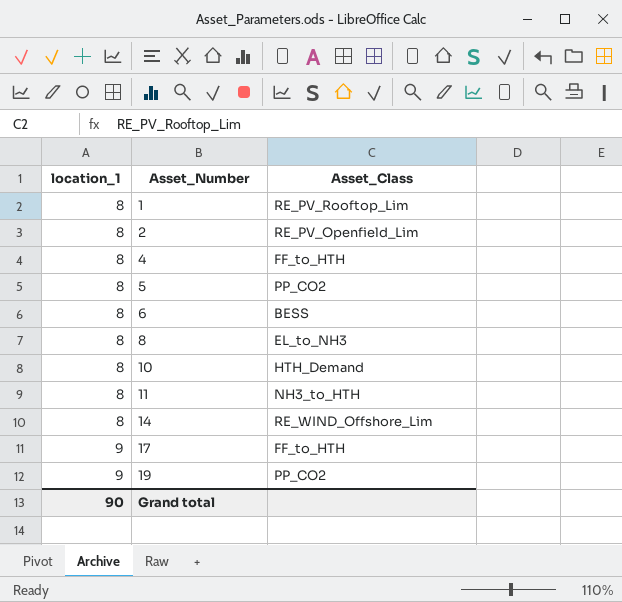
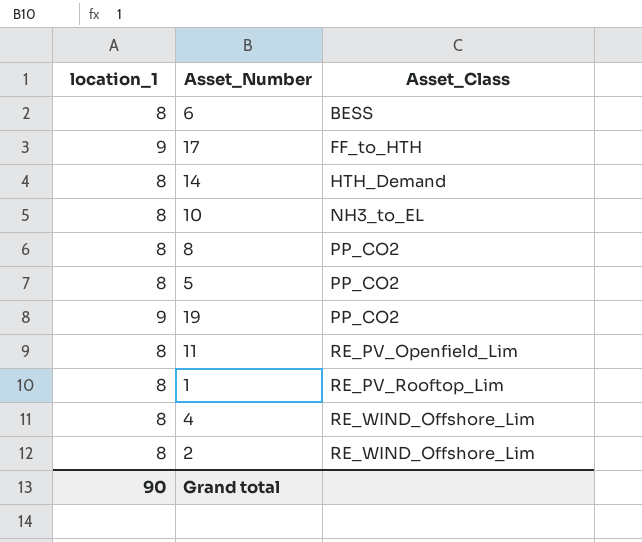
row order: location_1 ascending -> Asset_Class ascending
14 | Asset_Class: RE_WIND_Offshore_Lim -> HTH_Demand
10 | Asset_Class: HTH_Demand -> NH3_to_EL
8 | Asset_Class: EL_to_NH3 -> PP_CO2
11 | Asset_Class: NH3_to_HTH -> RE_PV_Openfield_Lim
4 | Asset_Class: FF_to_HTH -> RE_WIND_Offshore_Lim
2 | Asset_Class: RE_PV_Openfield_Lim -> RE_WIND_Offshore_Lim

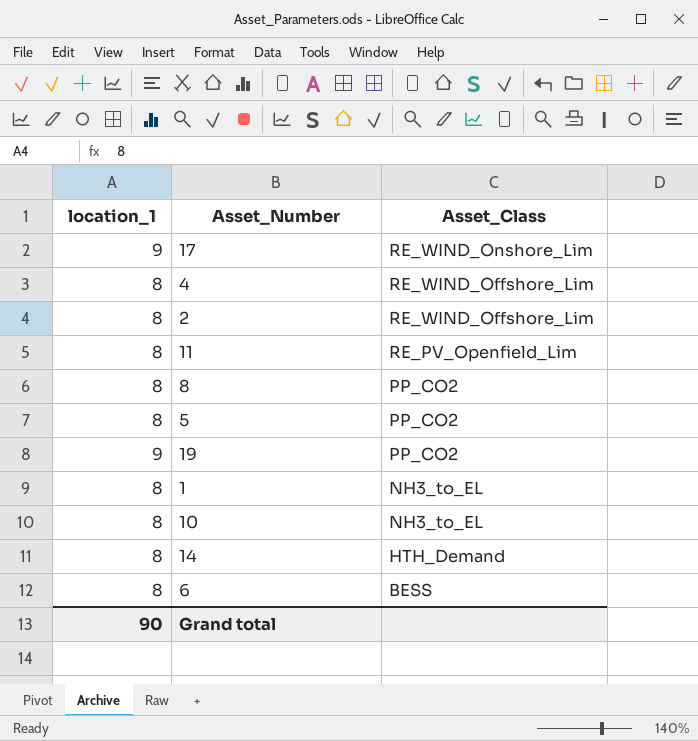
row order: Asset_Class ascending -> Asset_Class descending
17 | Asset_Class: FF_to_HTH -> RE_WIND_Onshore_Lim
1 | Asset_Class: RE_PV_Rooftop_Lim -> NH3_to_EL

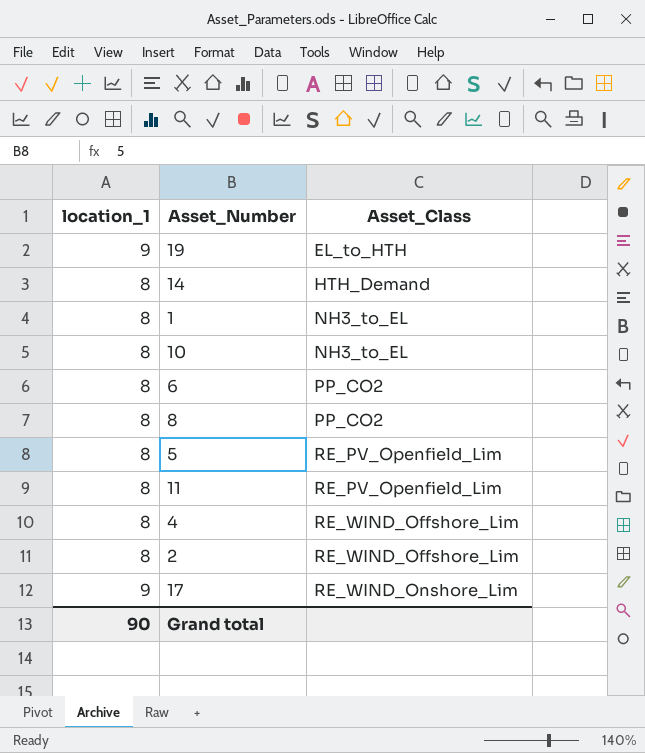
row order: Asset_Class descending -> Asset_Class ascending
19 | Asset_Class: PP_CO2 -> EL_to_HTH
6 | Asset_Class: BESS -> PP_CO2
5 | Asset_Class: PP_CO2 -> RE_PV_Openfield_Lim

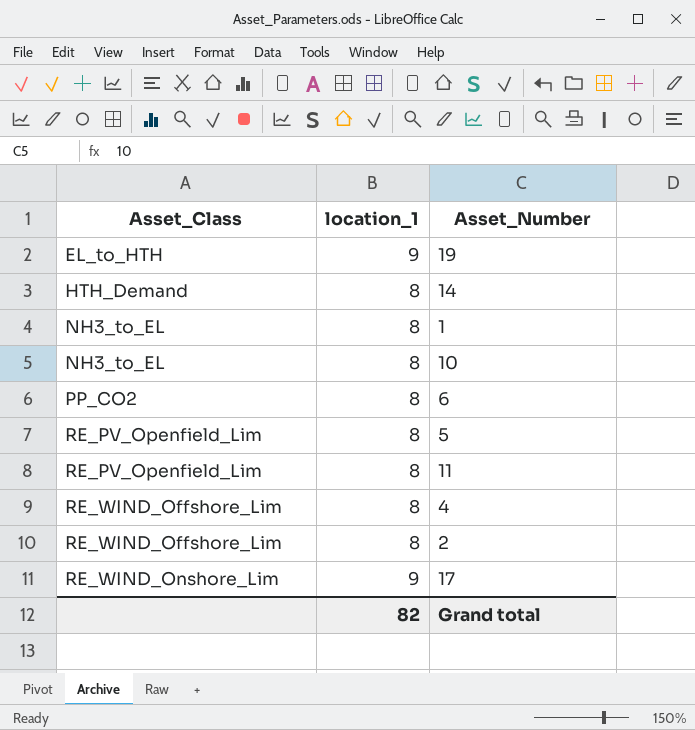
column Asset_Class | position: 3 -> 1
row 8: 8 | PP_CO2 -> none
Grand total | location_1: 90 -> 82

